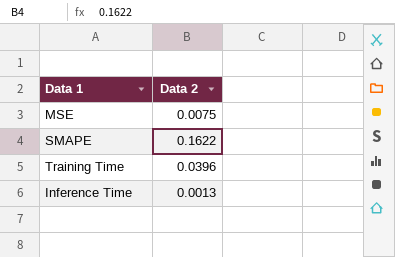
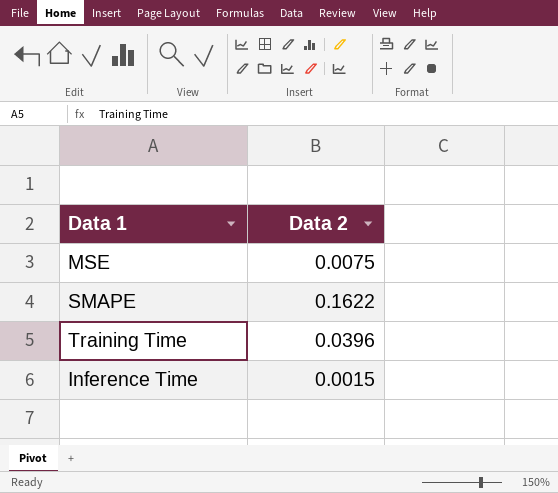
Inference Time | Data 2: 0.0013 -> 0.0015

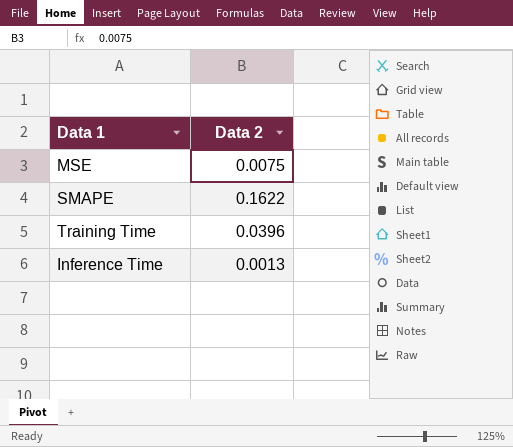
Inference Time | Data 2: 0.0015 -> 0.0013

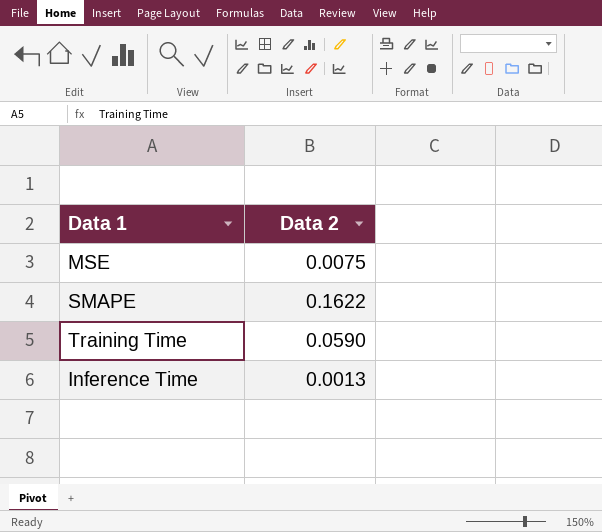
Training Time | Data 2: 0.0396 -> 0.0590

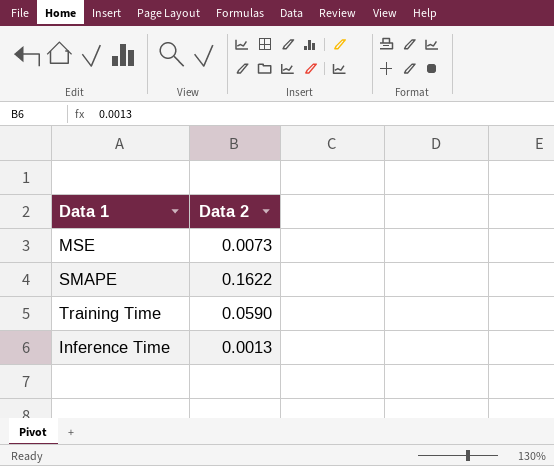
MSE | Data 2: 0.0075 -> 0.0073

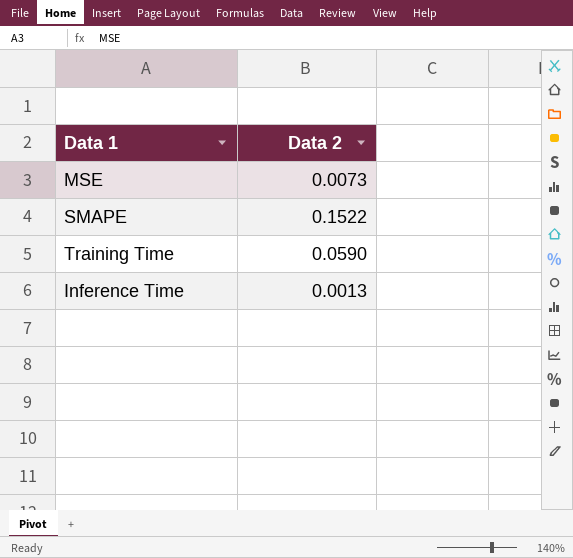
SMAPE | Data 2: 0.1622 -> 0.1522

